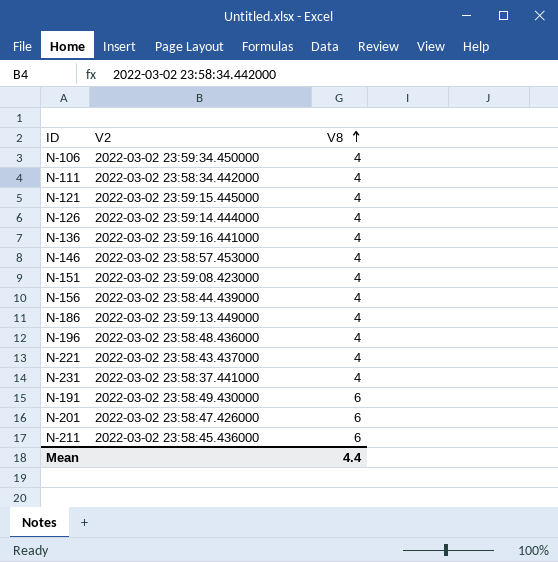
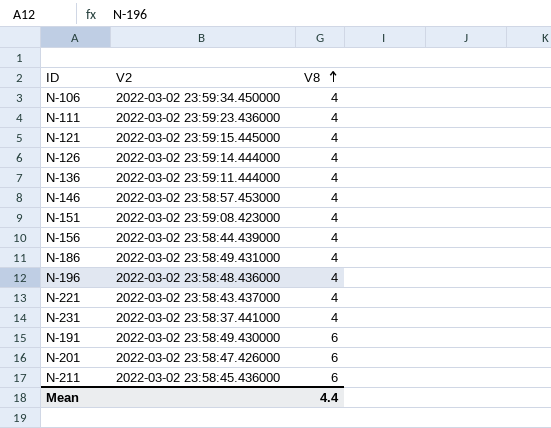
N-111 | V2: 2022-03-02 23:58:34.442000 -> 2022-03-02 23:59:23.436000
N-136 | V2: 2022-03-02 23:59:16.441000 -> 2022-03-02 23:59:11.444000
N-186 | V2: 2022-03-02 23:59:13.449000 -> 2022-03-02 23:58:49.431000

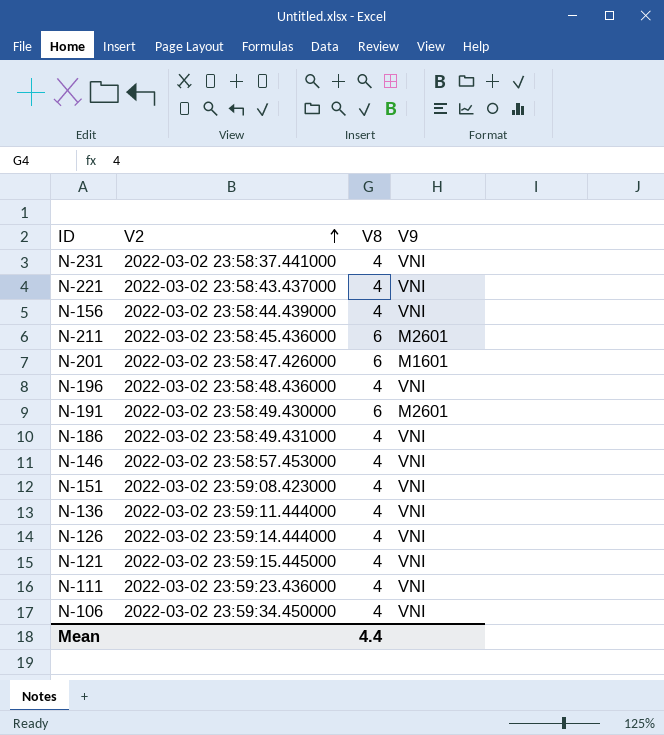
row order: V8 ascending -> V2 ascending
column V9 | position: none -> 4

